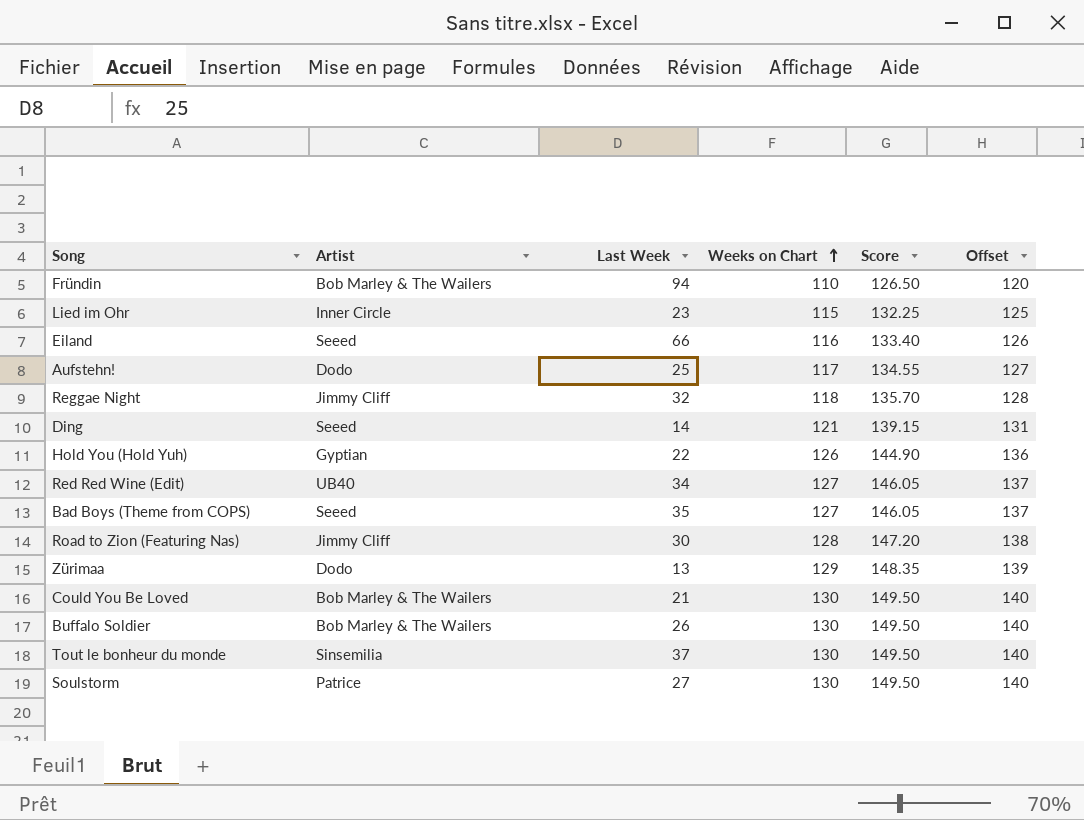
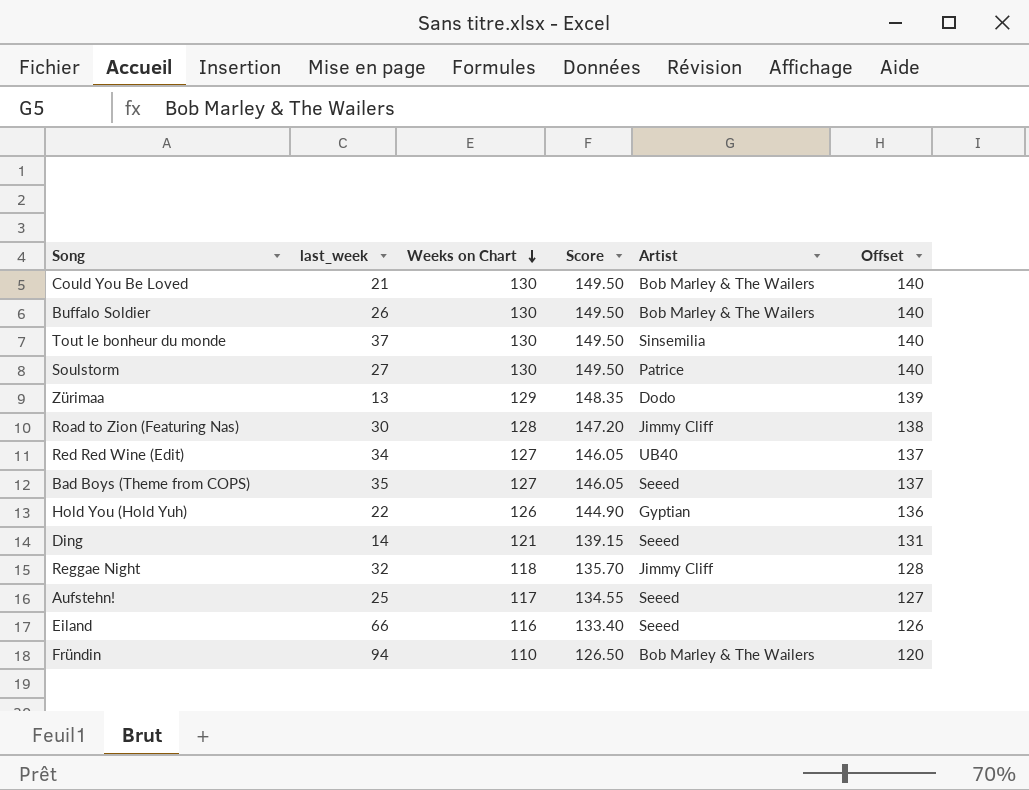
row order: Weeks on Chart ascending -> Weeks on Chart descending
column name: Last Week -> last_week
column Artist | position: 2 -> 5
row Lied im Ohr: Inner Circle | 23 | 115 | 132.25 | 125 -> none
Aufstehn! | Artist: Dodo -> Seeed

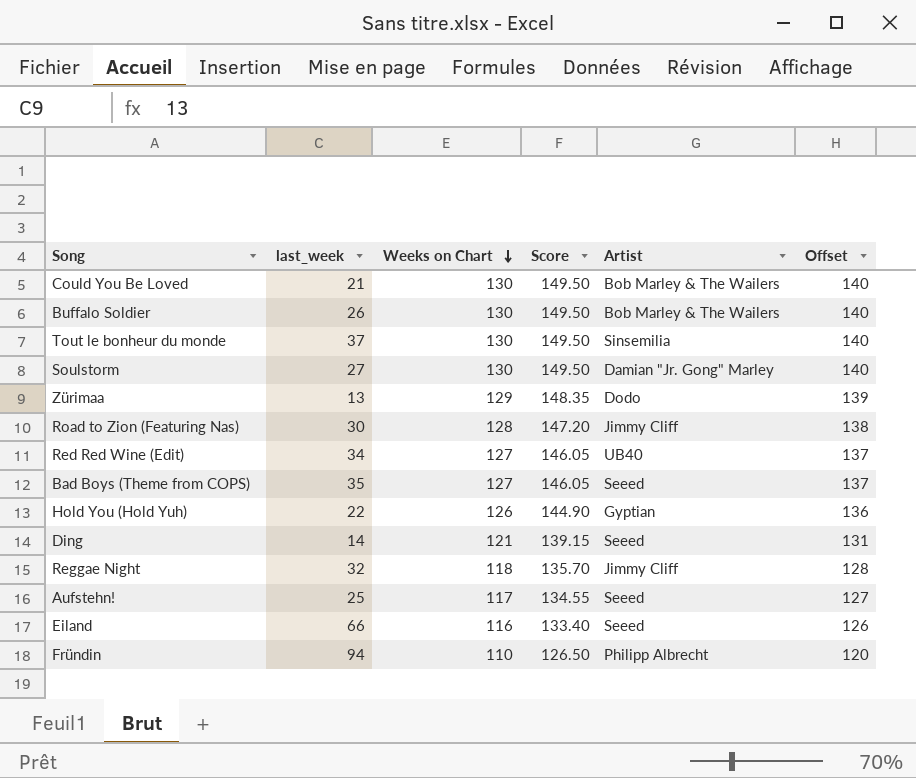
Soulstorm | Artist: Patrice -> Damian "Jr. Gong" Marley
Fründin | Artist: Bob Marley & The Wailers -> Philipp Albrecht

